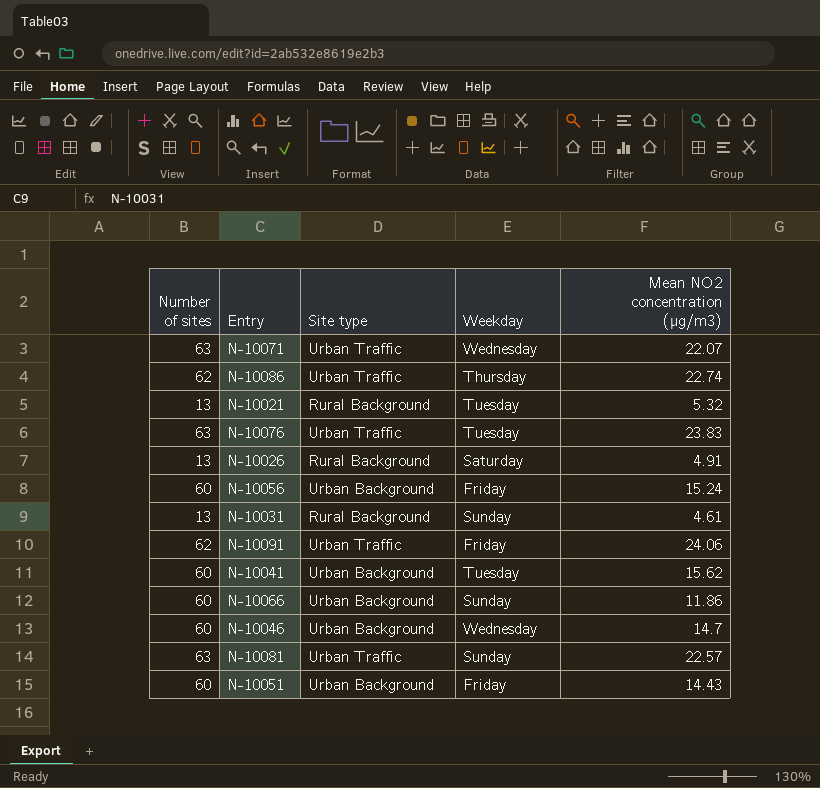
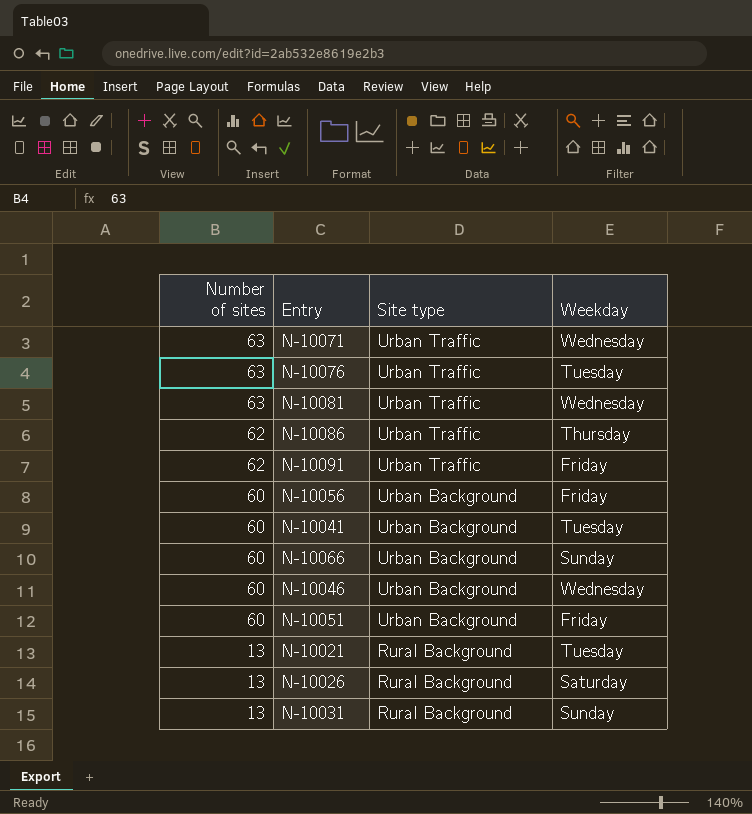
row order: none -> Number of sites descending
column Mean NO2 concentration (µg/m3) | position: 5 -> none
N-10081 | Weekday: Sunday -> Wednesday

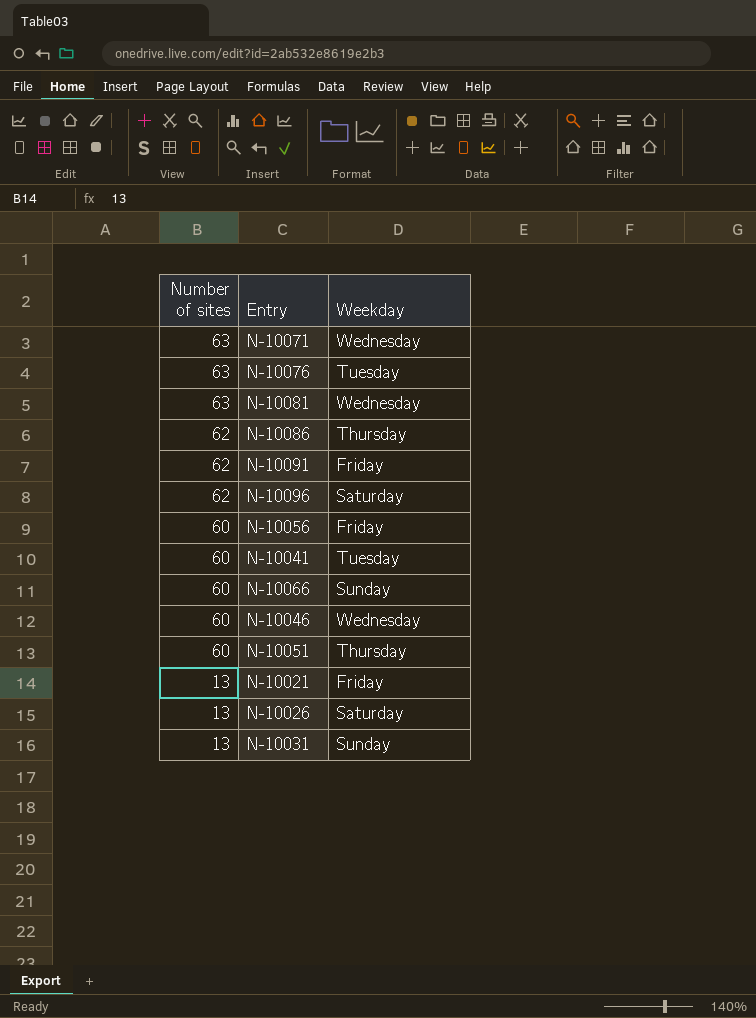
column Site type | position: 3 -> none
row N-10096: none -> 62 | Saturday
N-10051 | Weekday: Friday -> Thursday
N-10021 | Weekday: Tuesday -> Friday

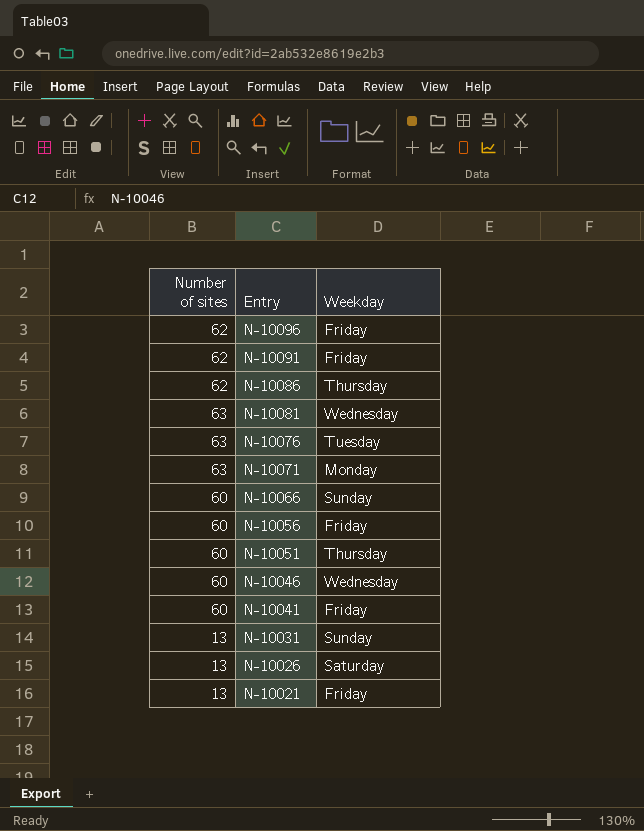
row order: Number of sites descending -> Entry descending
N-10096 | Weekday: Saturday -> Friday
N-10071 | Weekday: Wednesday -> Monday
N-10041 | Weekday: Tuesday -> Friday

